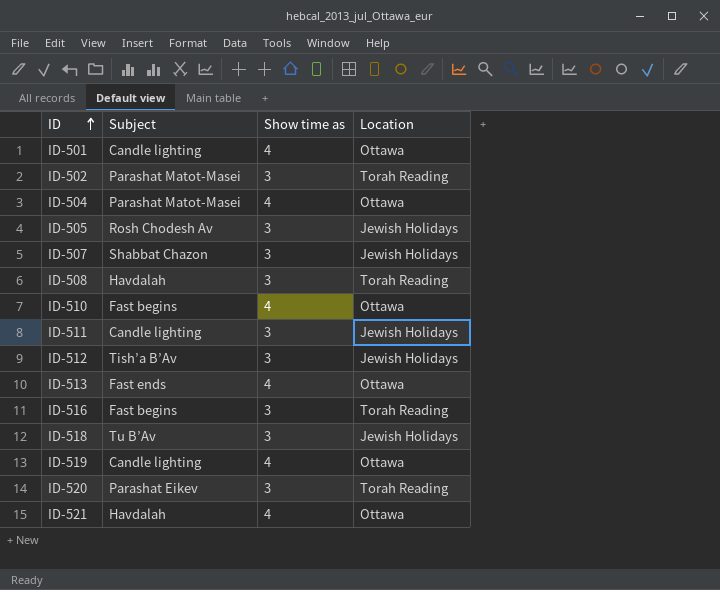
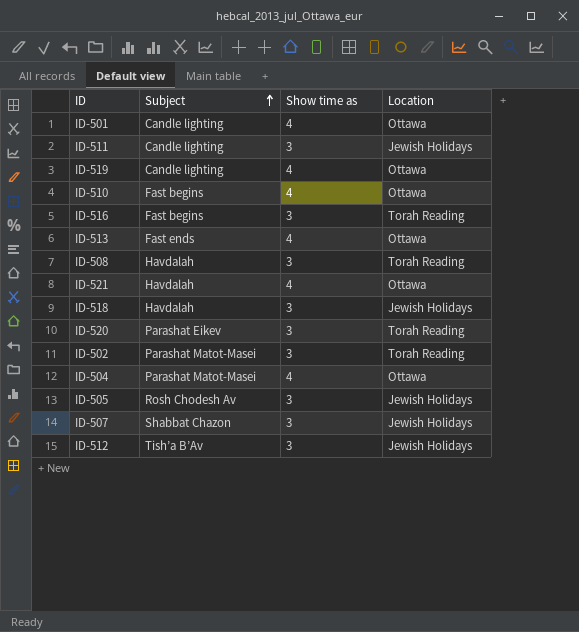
row order: ID ascending -> Subject ascending
ID-518 | Subject: Tu B’Av -> Havdalah

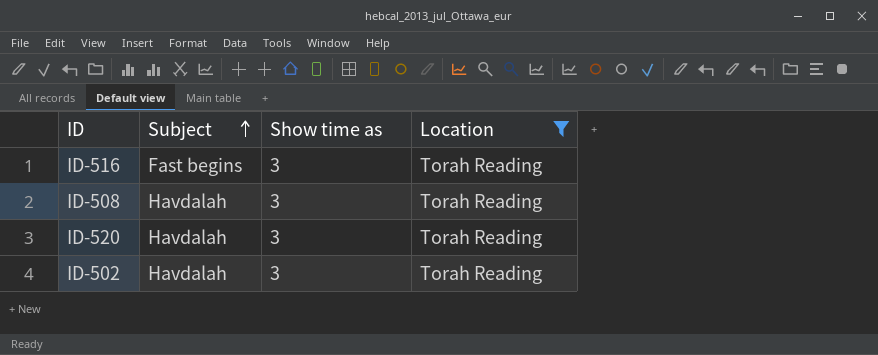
filter: none -> Location = Torah Reading
ID-520 | Subject: Parashat Eikev -> Havdalah
ID-502 | Subject: Parashat Matot-Masei -> Havdalah

